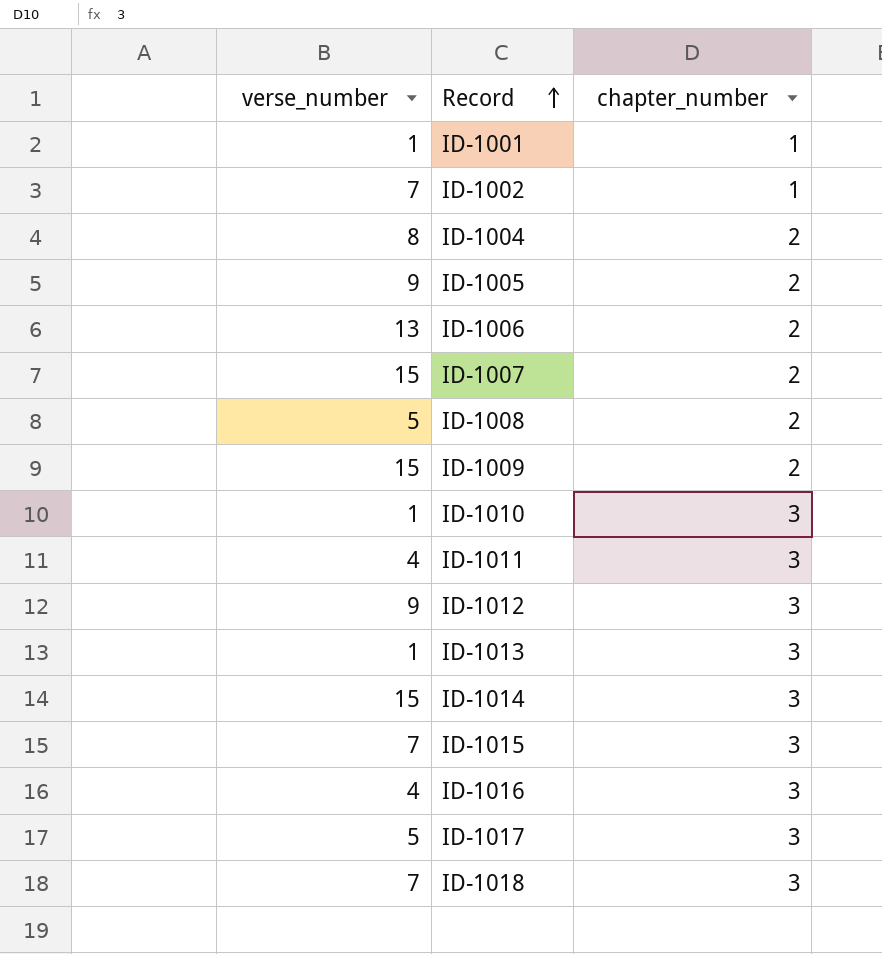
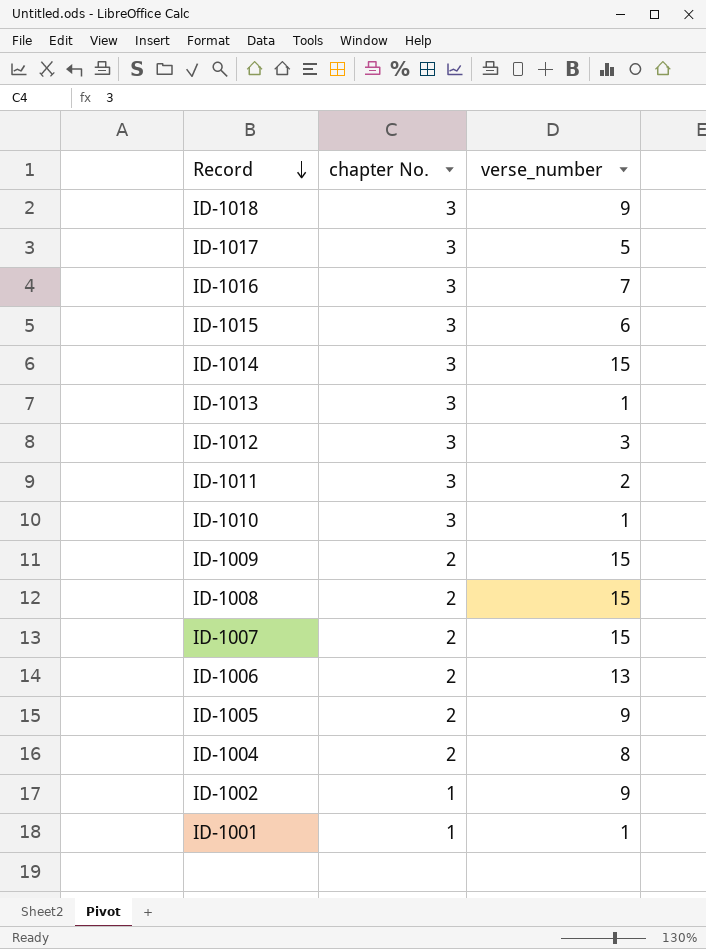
row order: Record ascending -> Record descending
column name: chapter_number -> chapter No.
column verse_number | position: 1 -> 3
ID-1018 | verse_number: 7 -> 9
ID-1016 | verse_number: 4 -> 7
ID-1015 | verse_number: 7 -> 6
ID-1012 | verse_number: 9 -> 3
ID-1011 | verse_number: 4 -> 2
ID-1008 | verse_number: 5 -> 15
ID-1002 | verse_number: 7 -> 9

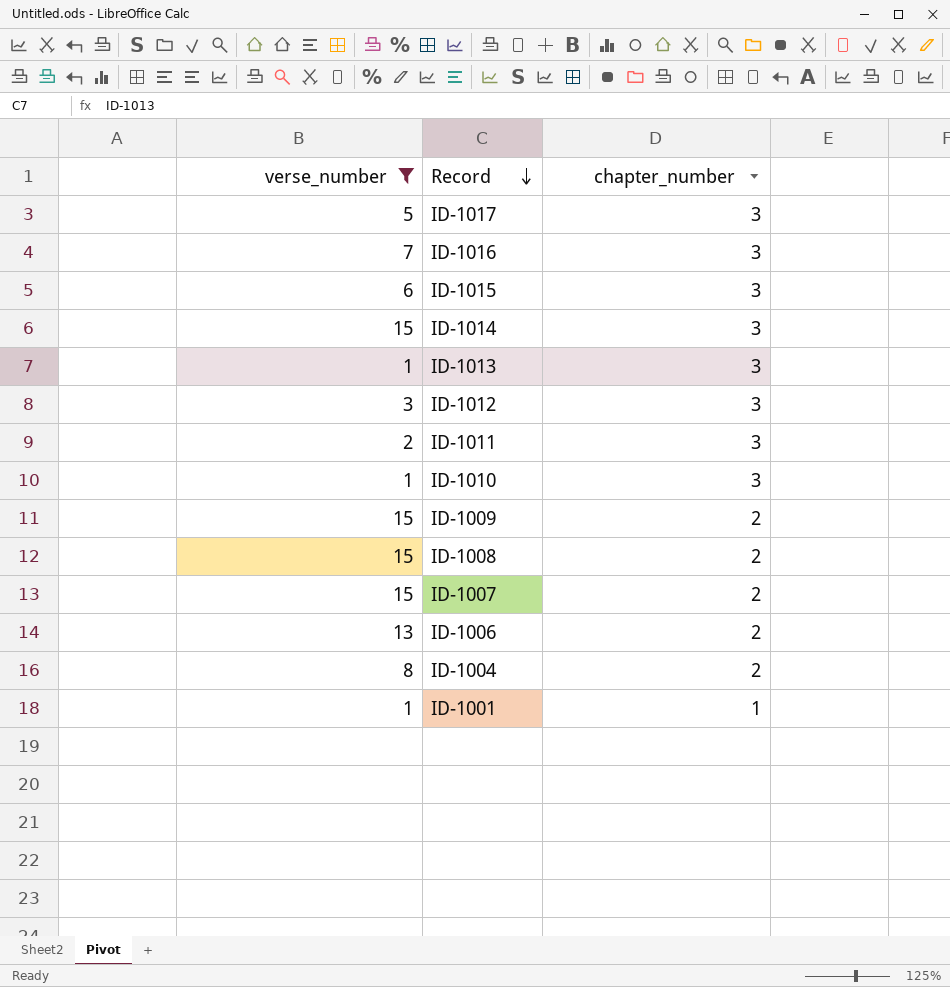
filter: none -> verse_number != 9
column verse_number | position: 3 -> 1
column name: chapter No. -> chapter_number

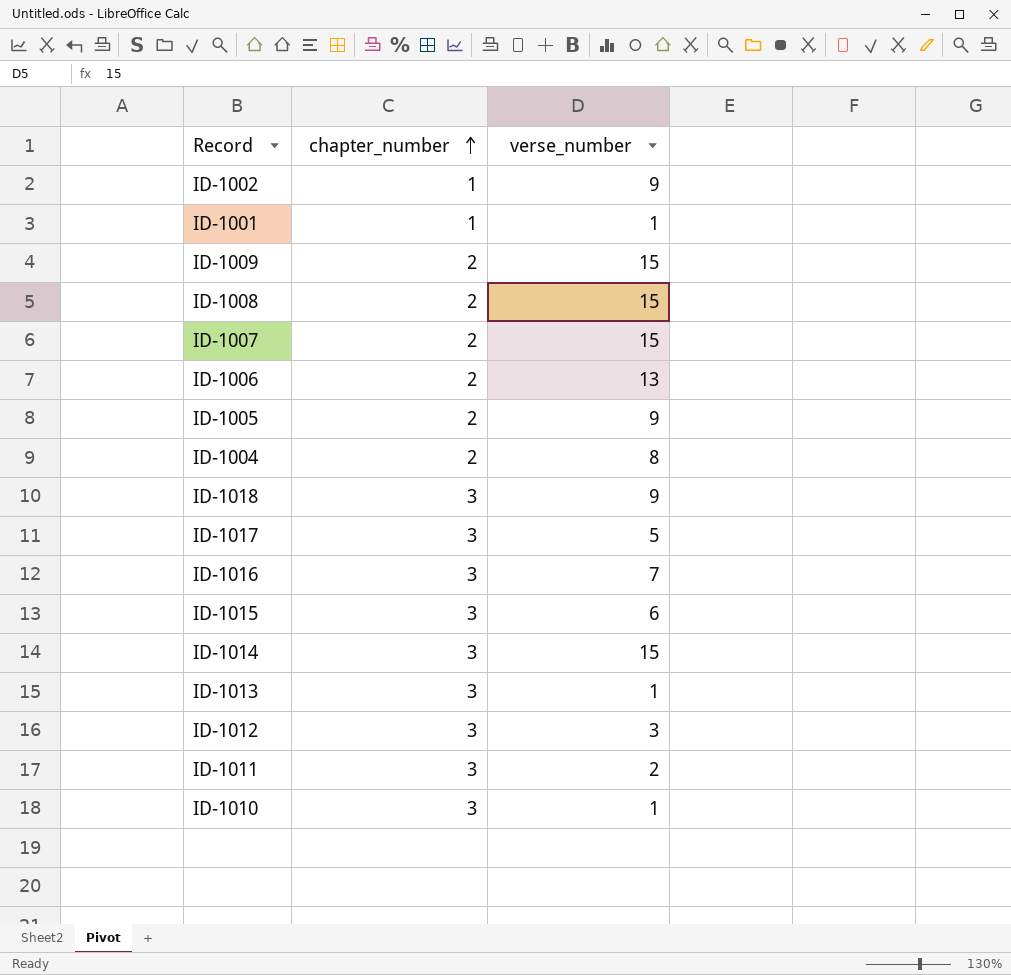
filter: verse_number != 9 -> none
row order: Record descending -> chapter_number ascending
column verse_number | position: 1 -> 3

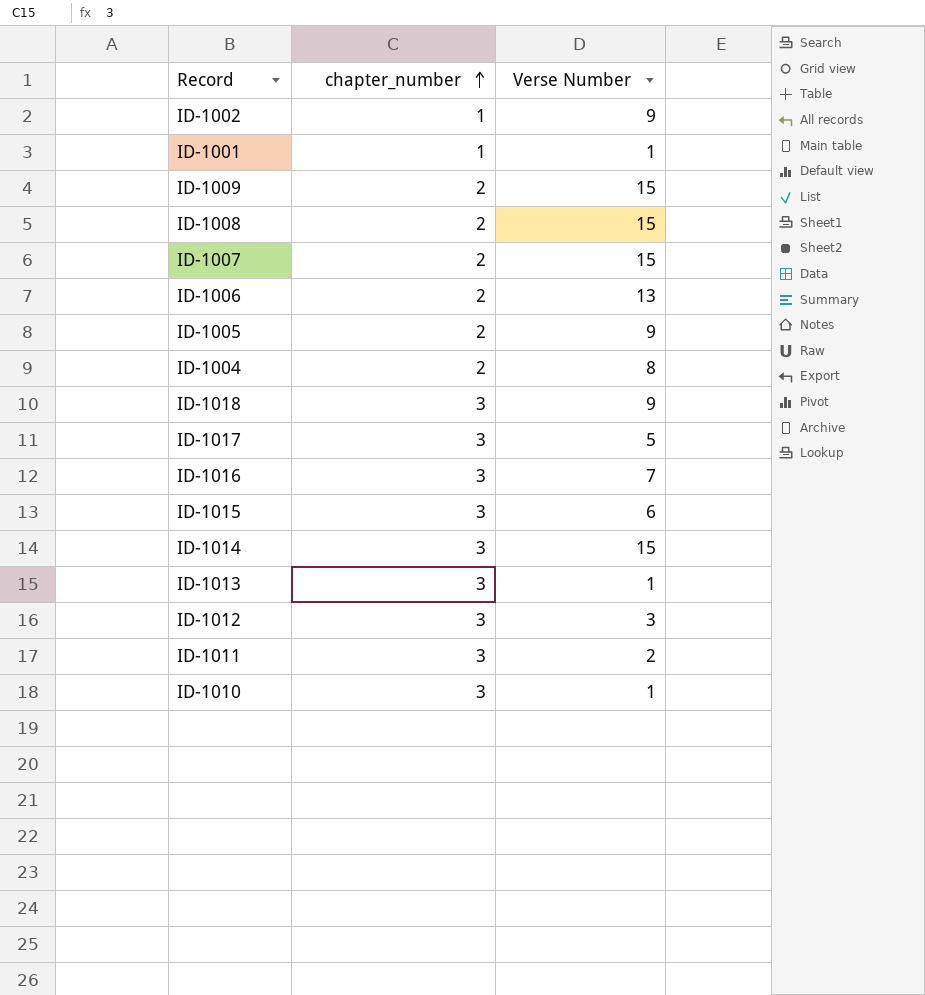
column name: verse_number -> Verse Number

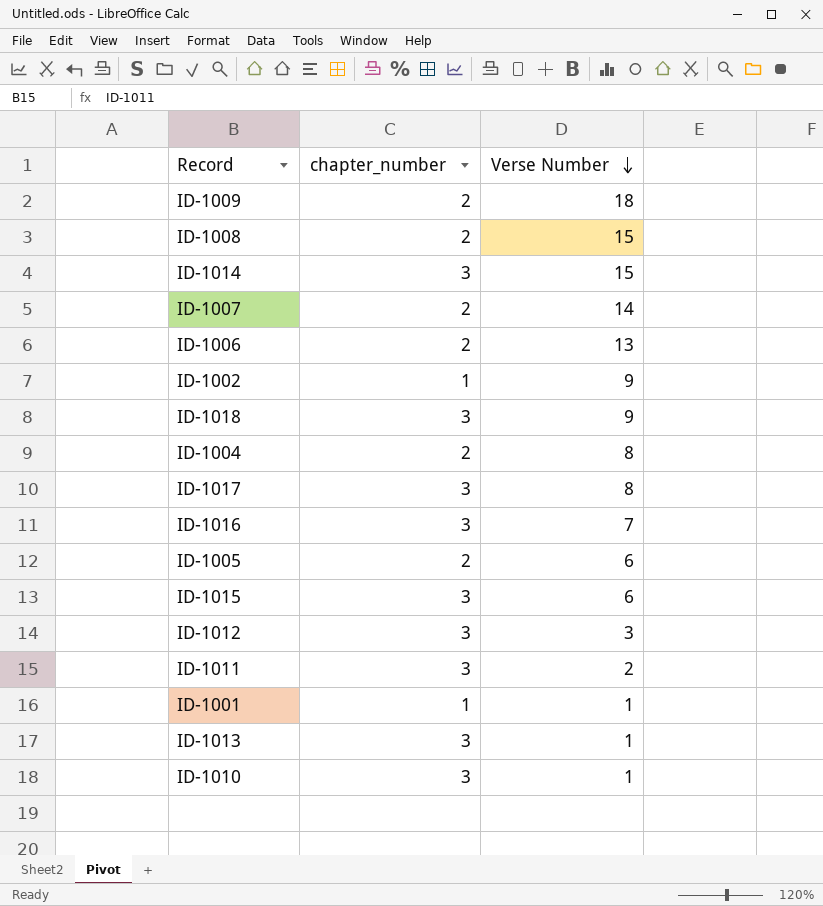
row order: chapter_number ascending -> Verse Number descending
ID-1009 | Verse Number: 15 -> 18
ID-1007 | Verse Number: 15 -> 14
ID-1017 | Verse Number: 5 -> 8
ID-1005 | Verse Number: 9 -> 6

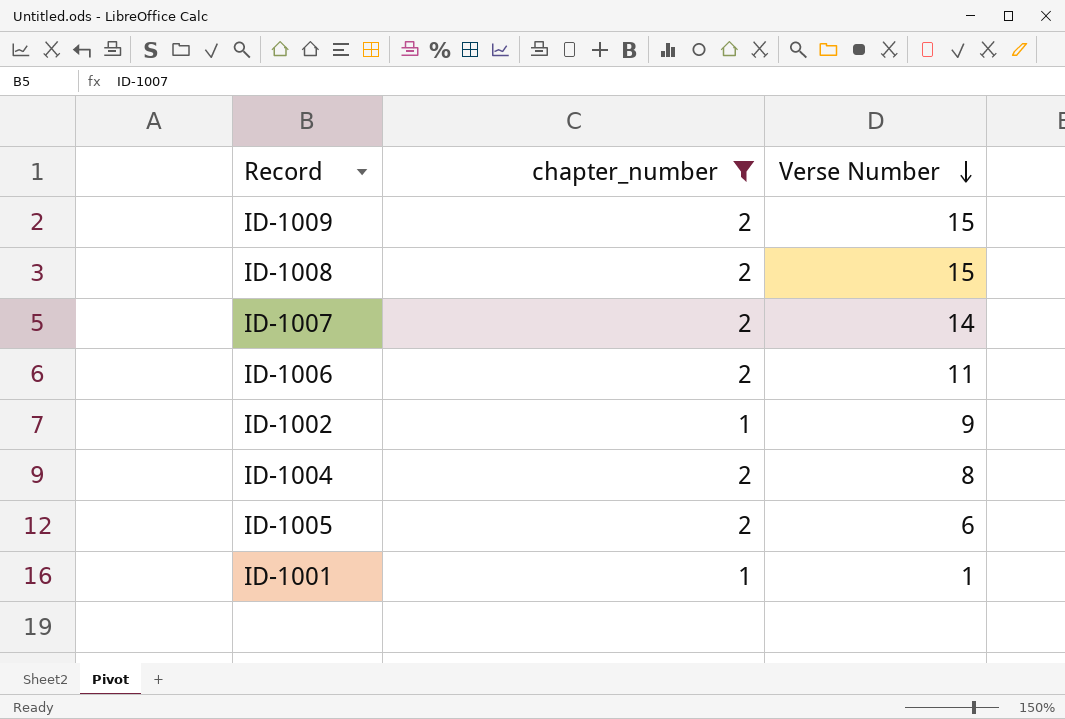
filter: none -> chapter_number != 3
ID-1009 | Verse Number: 18 -> 15
ID-1006 | Verse Number: 13 -> 11

